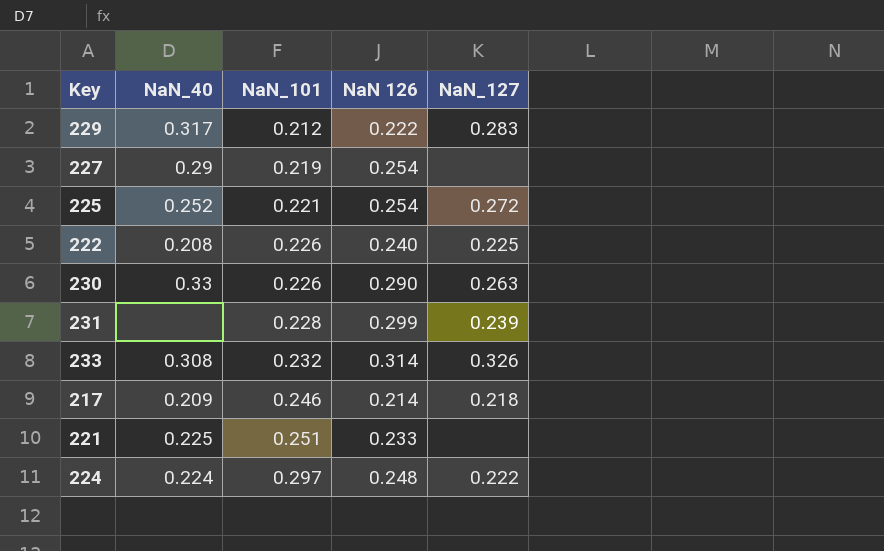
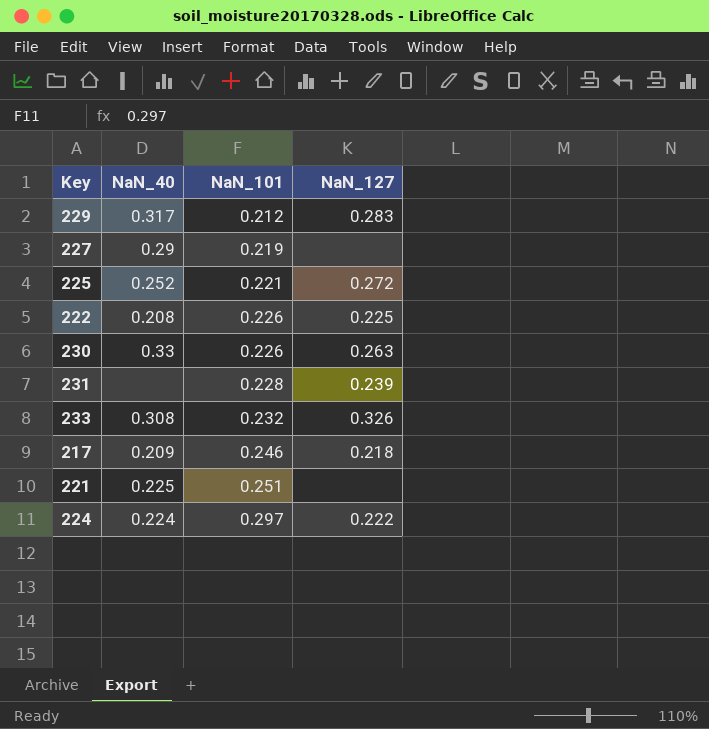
column NaN 126 | position: 4 -> none

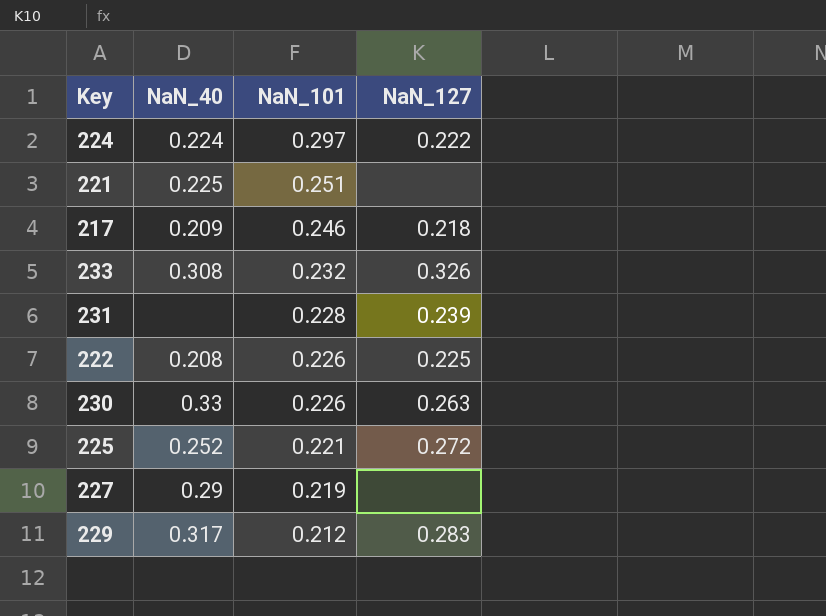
row order: NaN_101 ascending -> NaN_101 descending

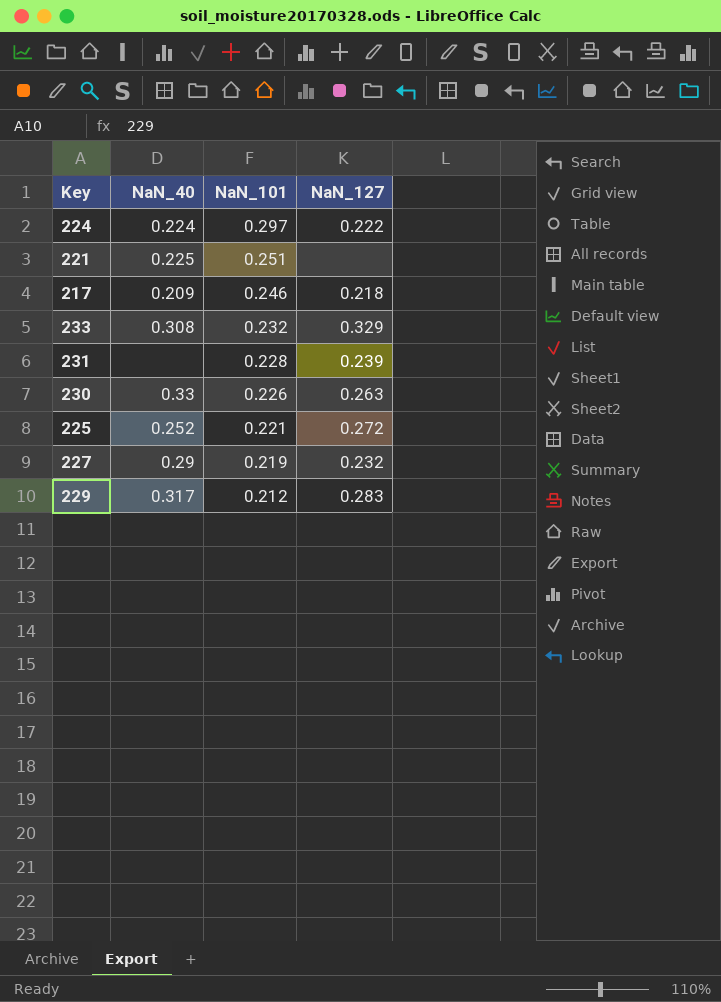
row 222: 0.208 | 0.226 | 0.225 -> none
233 | NaN_127: 0.326 -> 0.329
227 | NaN_127: none -> 0.232

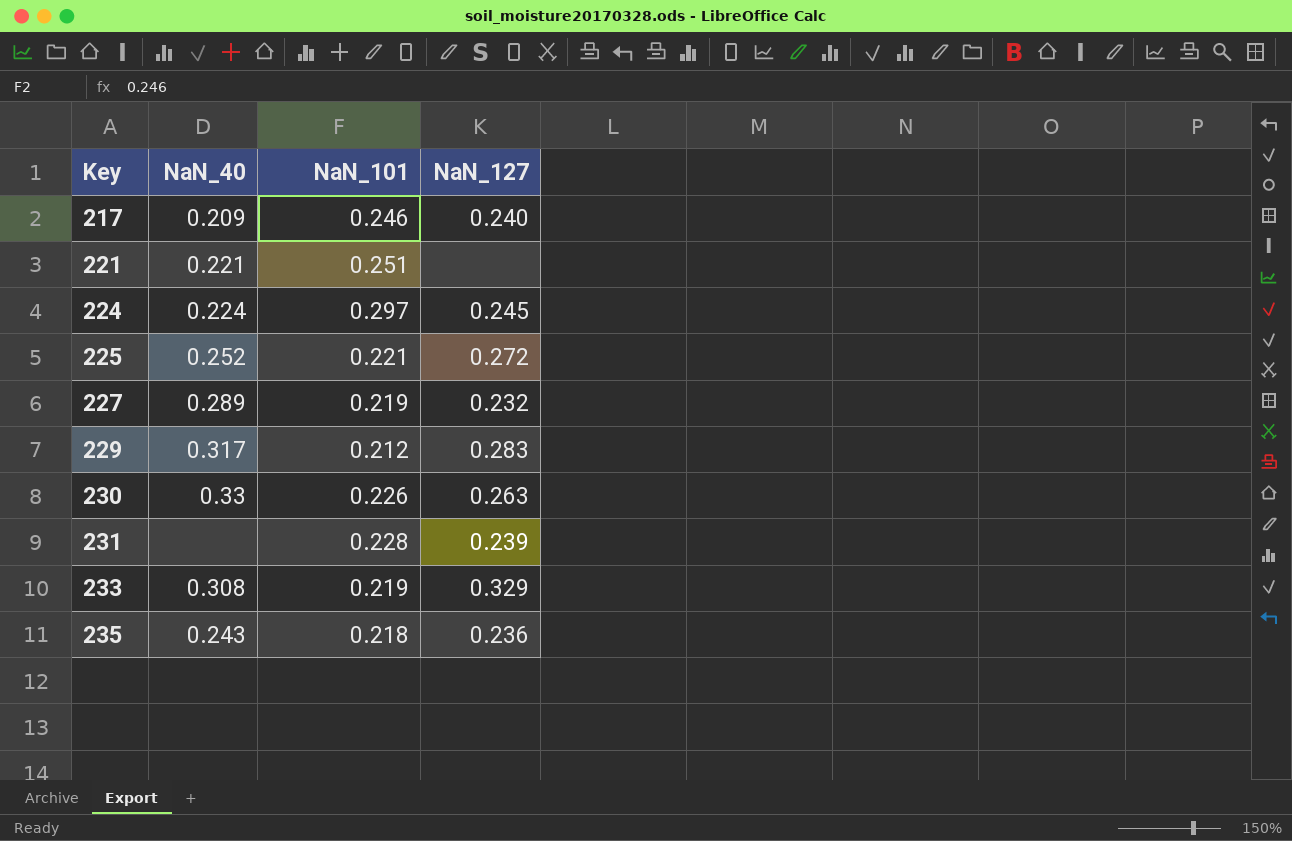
row order: NaN_101 descending -> Key ascending
217 | NaN_127: 0.218 -> 0.240
221 | NaN_40: 0.225 -> 0.221
224 | NaN_127: 0.222 -> 0.245
227 | NaN_40: 0.29 -> 0.289
233 | NaN_101: 0.232 -> 0.219
row 235: none -> 0.243 | 0.218 | 0.236

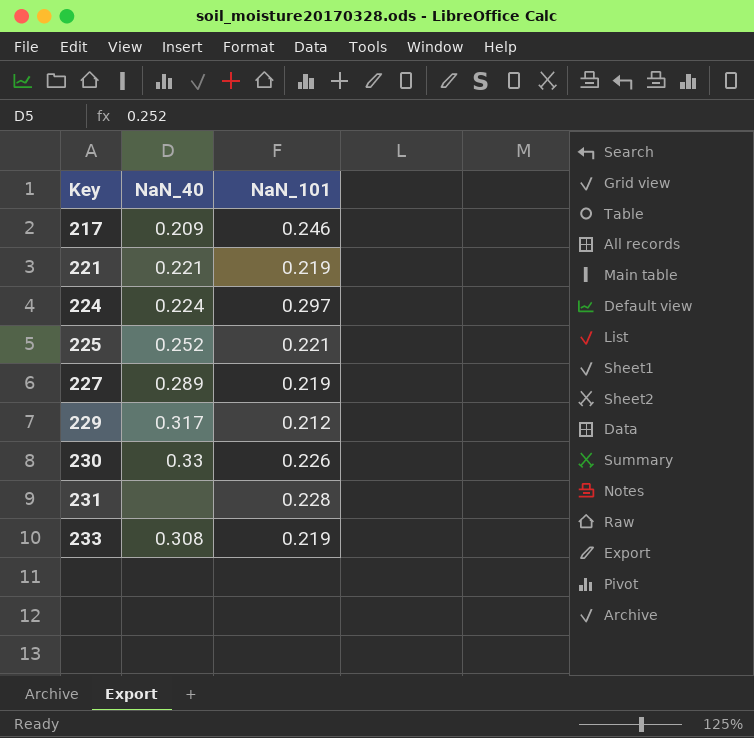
column NaN_127 | position: 4 -> none
row 235: 0.243 | 0.218 | 0.236 -> none
221 | NaN_101: 0.251 -> 0.219

